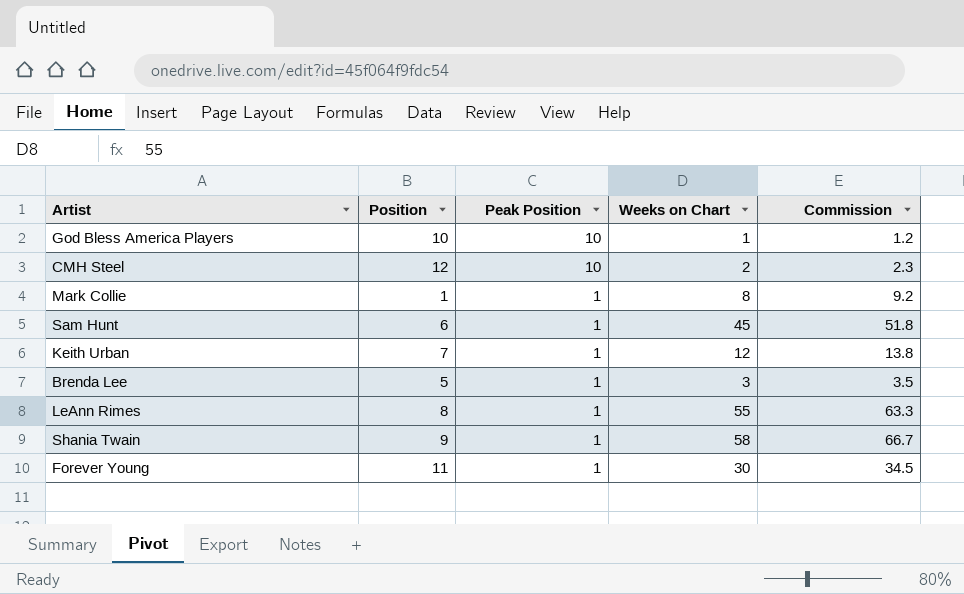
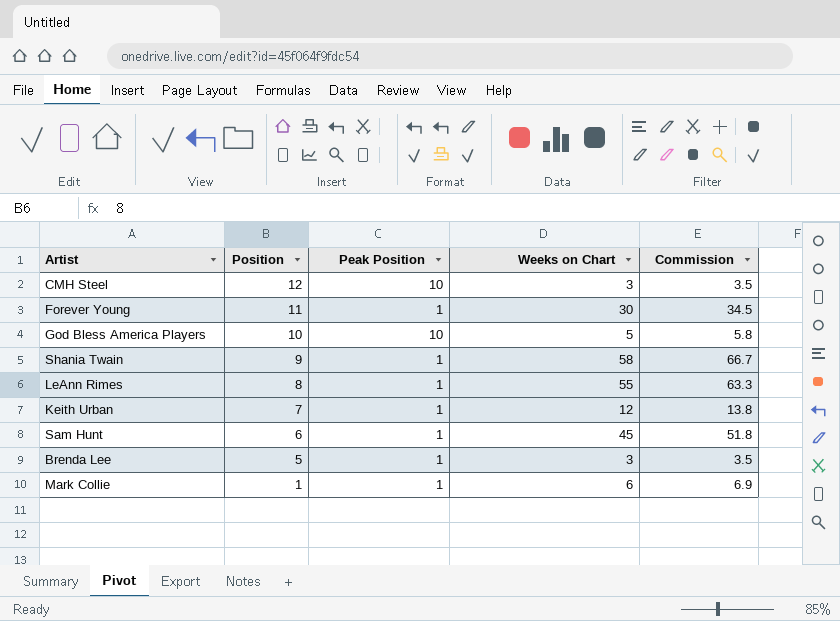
row order: Peak Position descending -> Position descending
CMH Steel | Weeks on Chart: 2 -> 3
CMH Steel | Commission: 2.3 -> 3.5
God Bless America Players | Weeks on Chart: 1 -> 5
God Bless America Players | Commission: 1.2 -> 5.8
Mark Collie | Weeks on Chart: 8 -> 6
Mark Collie | Commission: 9.2 -> 6.9

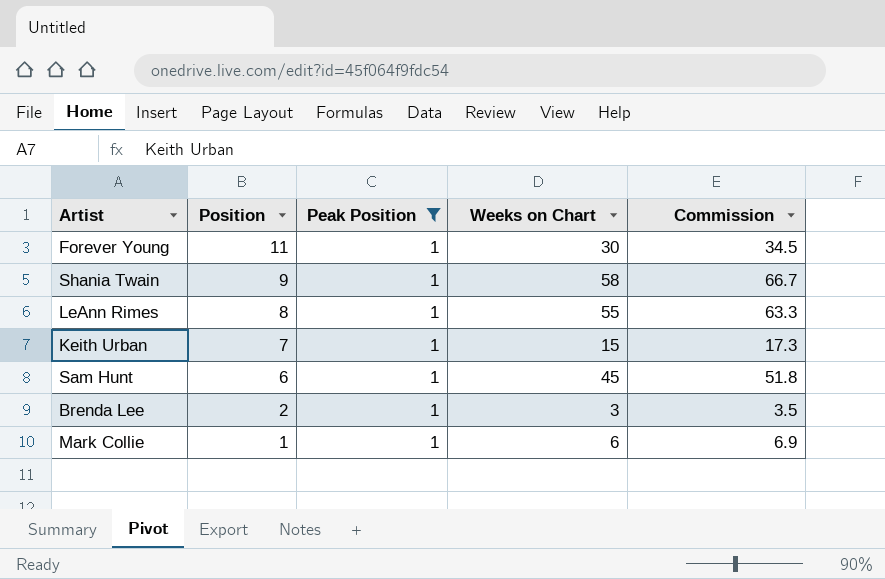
filter: none -> Peak Position = 1
Keith Urban | Weeks on Chart: 12 -> 15
Keith Urban | Commission: 13.8 -> 17.3
Brenda Lee | Position: 5 -> 2

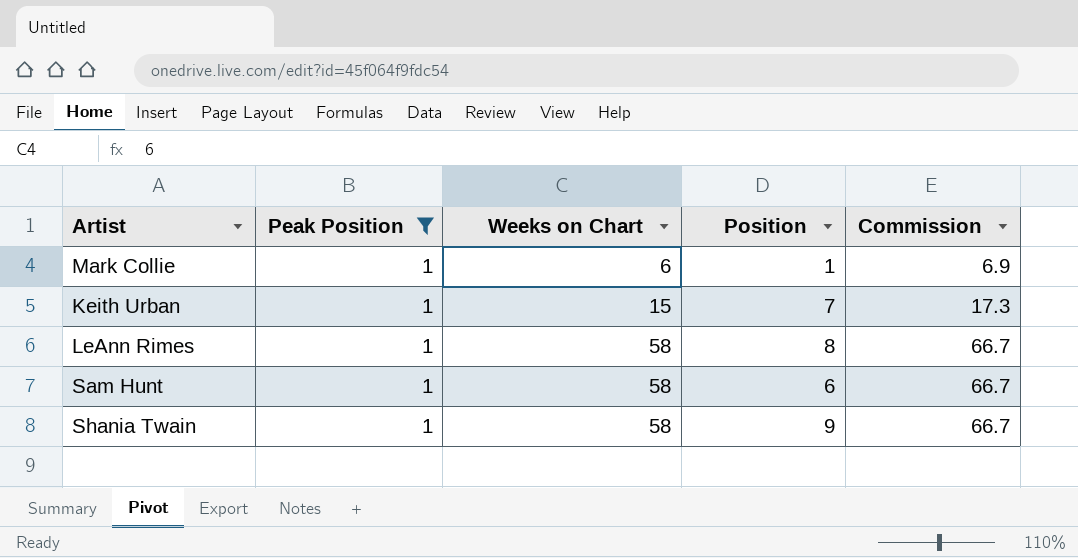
row order: Position descending -> Weeks on Chart ascending
column Position | position: 2 -> 4
row Forever Young: 11 | 1 | 30 | 34.5 -> none
row Brenda Lee: 2 | 1 | 3 | 3.5 -> none
LeAnn Rimes | Weeks on Chart: 55 -> 58
LeAnn Rimes | Commission: 63.3 -> 66.7
Sam Hunt | Weeks on Chart: 45 -> 58
Sam Hunt | Commission: 51.8 -> 66.7

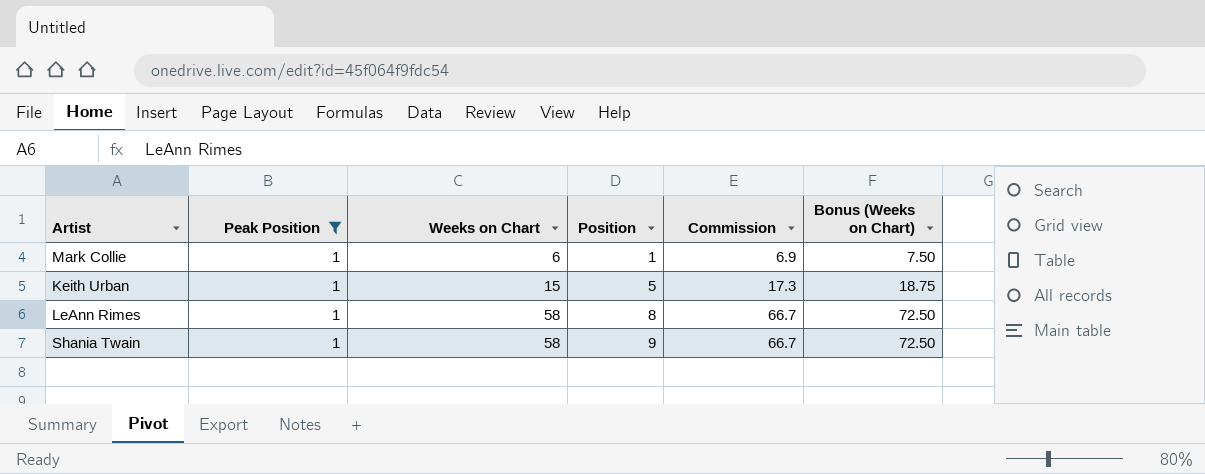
column Bonus (Weeks on Chart) | formula: none -> [Weeks on Chart] * 1.25
row Sam Hunt: 1 | 58 | 6 | 66.7 -> none
Keith Urban | Position: 7 -> 5

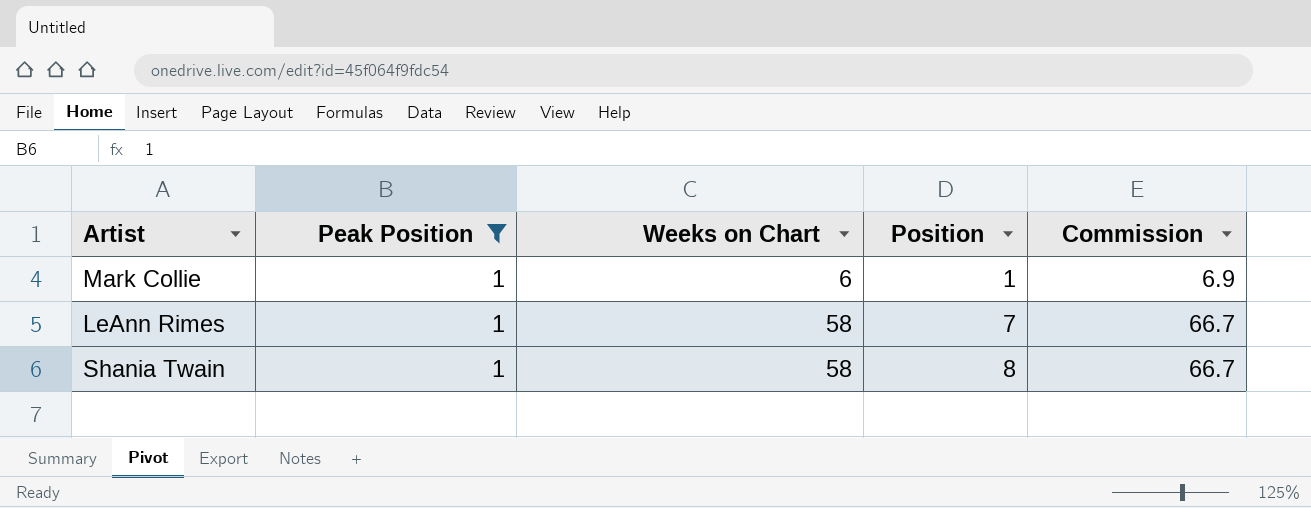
column Bonus (Weeks on Chart) | formula: [Weeks on Chart] * 1.25 -> none
row Keith Urban: 1 | 15 | 5 | 17.3 | 18.75 -> none
LeAnn Rimes | Position: 8 -> 7
Shania Twain | Position: 9 -> 8

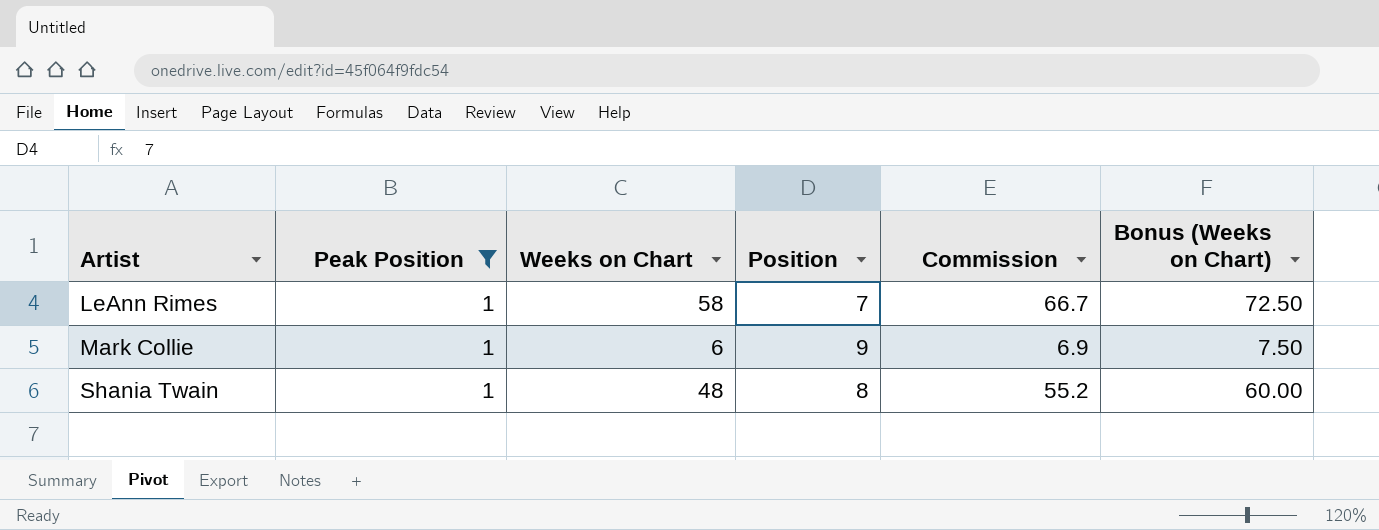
row order: Weeks on Chart ascending -> Artist ascending
column Bonus (Weeks on Chart) | formula: none -> [Weeks on Chart] * 1.25
Mark Collie | Position: 1 -> 9
Shania Twain | Weeks on Chart: 58 -> 48
Shania Twain | Commission: 66.7 -> 55.2

